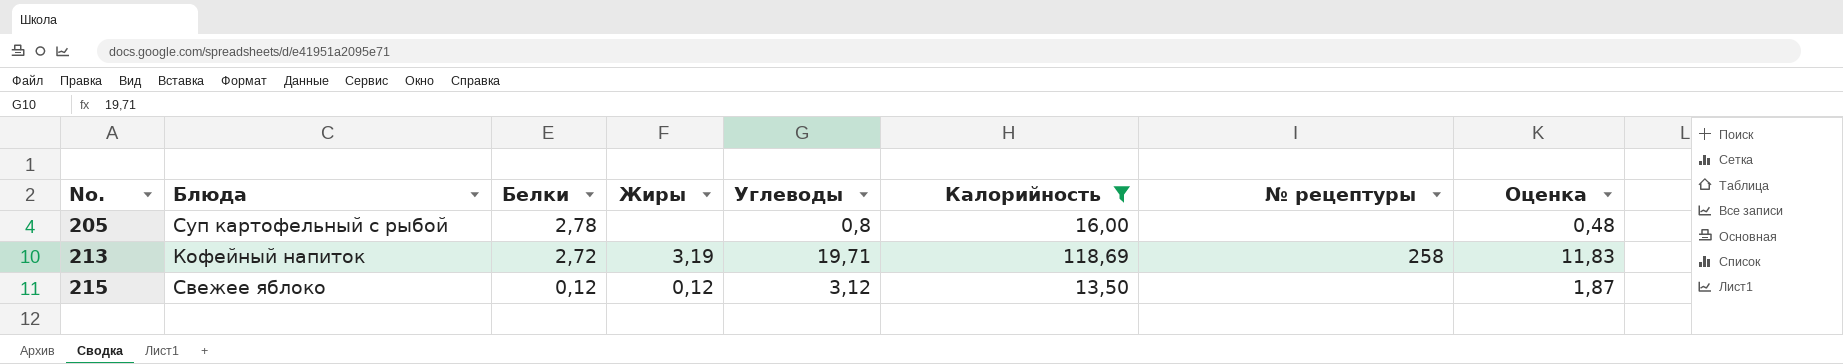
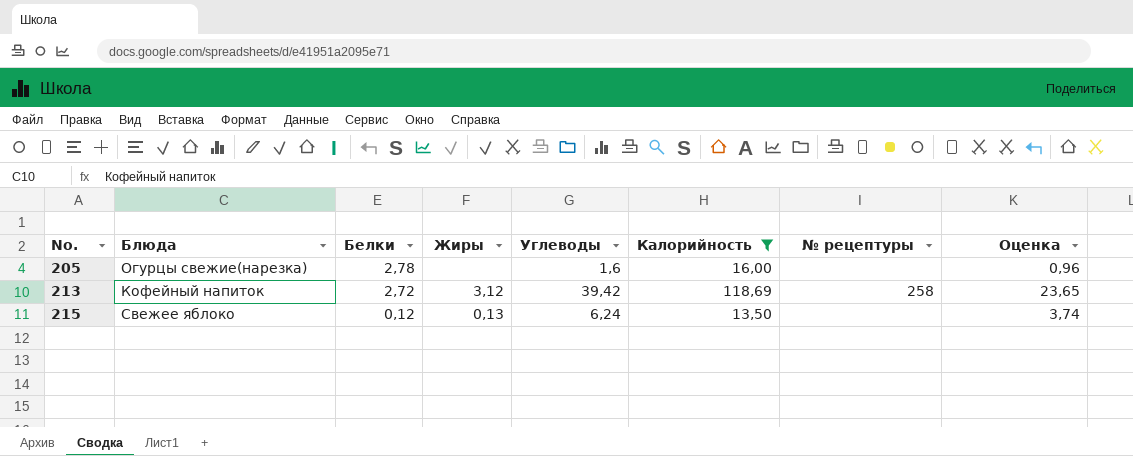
205 | Блюда: Суп картофельный с рыбой -> Огурцы свежие(нарезка)
205 | Углеводы: 0,8 -> 1,6
205 | Оценка: 0,48 -> 0,96
213 | Жиры: 3,19 -> 3,12
213 | Углеводы: 19,71 -> 39,42
213 | Оценка: 11,83 -> 23,65
215 | Жиры: 0,12 -> 0,13
215 | Углеводы: 3,12 -> 6,24
215 | Оценка: 1,87 -> 3,74

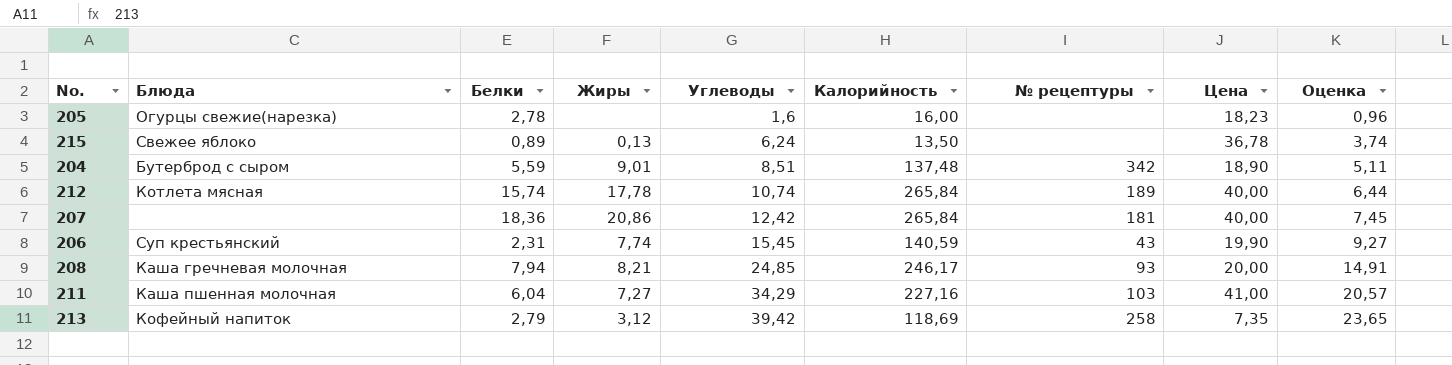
filter: Калорийность <= 118,69 -> none
row order: No. ascending -> Углеводы ascending
column Цена | position: none -> 8
215 | Белки: 0,12 -> 0,89
213 | Белки: 2,72 -> 2,79

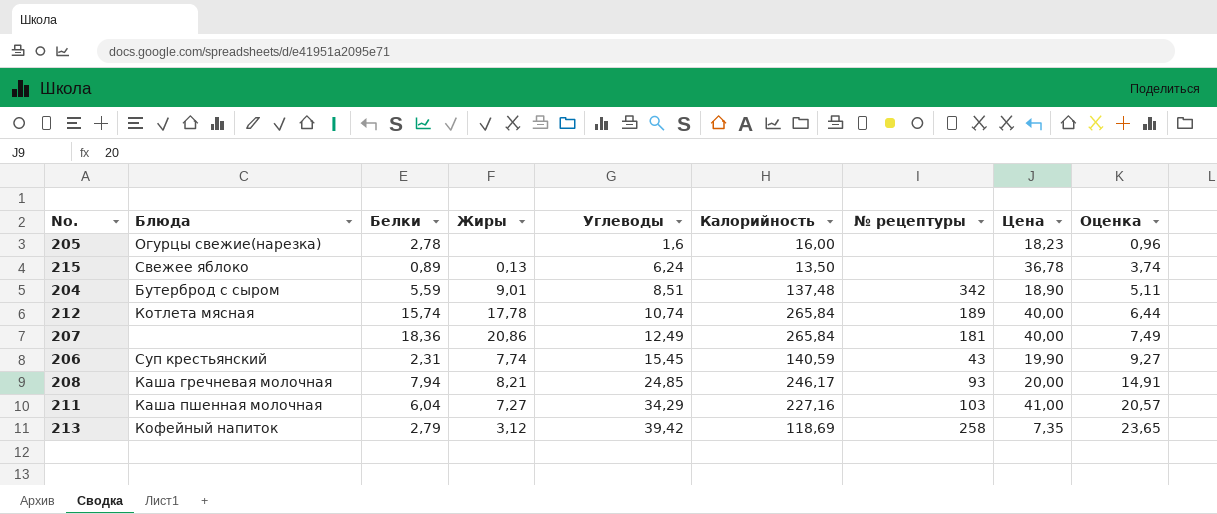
207 | Углеводы: 12,42 -> 12,49
207 | Оценка: 7,45 -> 7,49

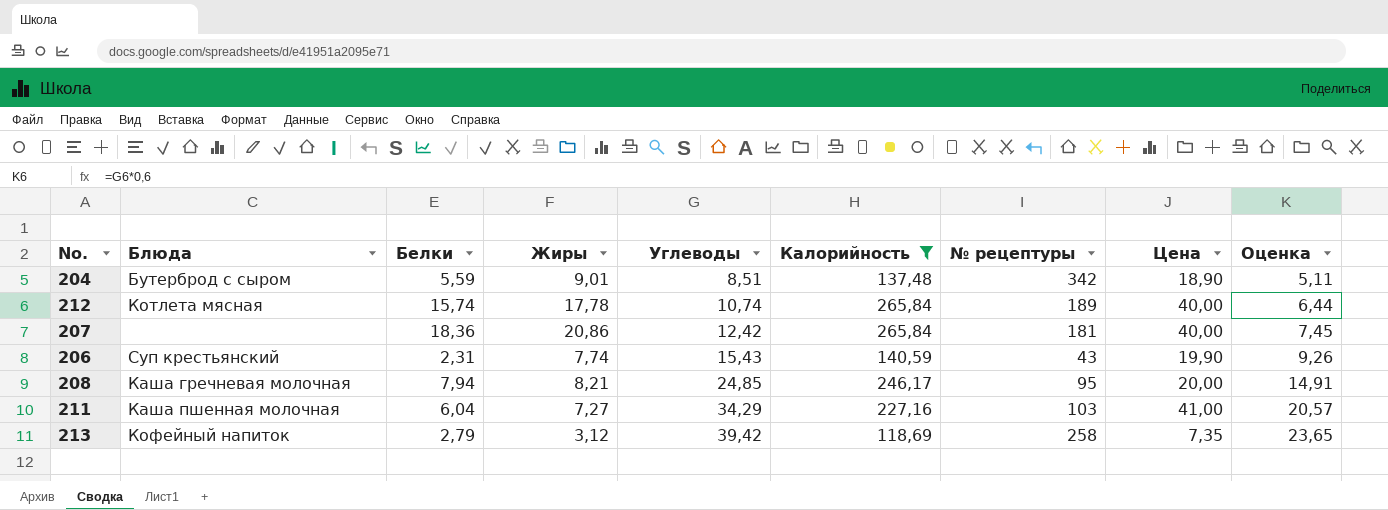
filter: none -> Калорийность >= 118,69
207 | Углеводы: 12,49 -> 12,42
207 | Оценка: 7,49 -> 7,45
206 | Углеводы: 15,45 -> 15,43
206 | Оценка: 9,27 -> 9,26
208 | № рецептуры: 93 -> 95

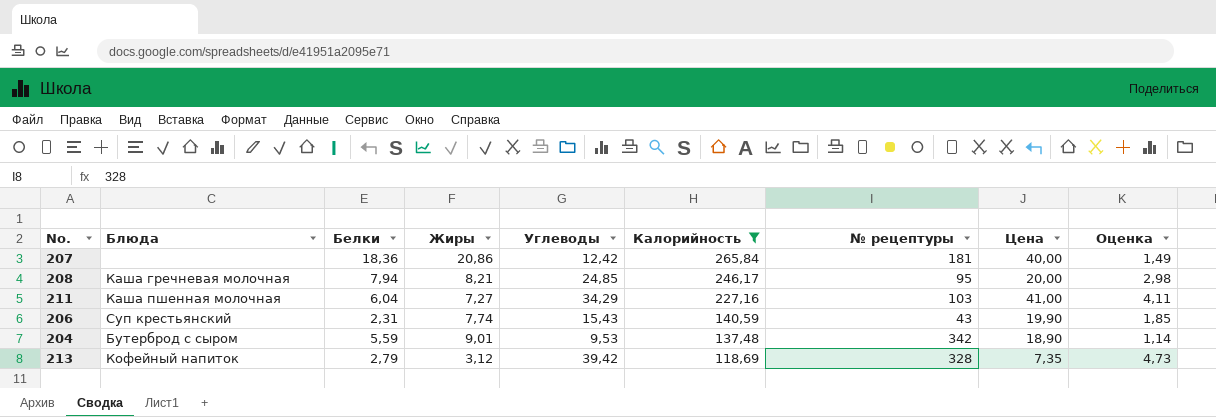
row order: Углеводы ascending -> Калорийность descending
column Оценка | formula: [Углеводы] * 0,6 -> [Углеводы] * 0,12
row 212: Котлета мясная | 15,74 | 17,78 | 10,74 | 265,84 | 189 | 40,00 | 6,44 -> none
204 | Углеводы: 8,51 -> 9,53
213 | № рецептуры: 258 -> 328

